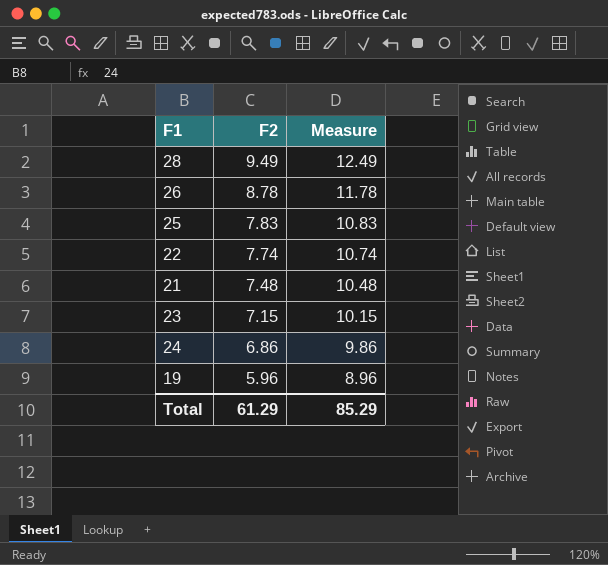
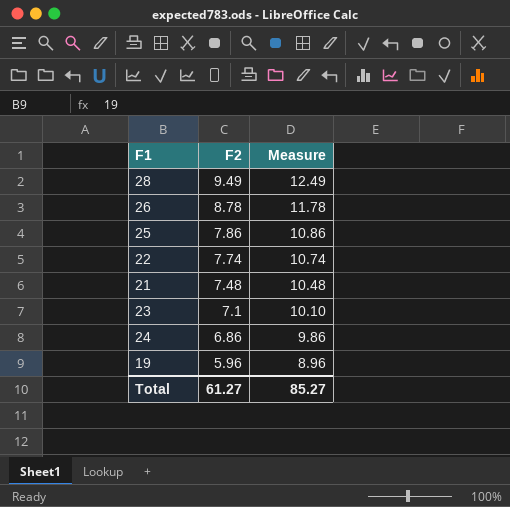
25 | F2: 7.83 -> 7.86
25 | Measure: 10.83 -> 10.86
23 | F2: 7.15 -> 7.1
23 | Measure: 10.15 -> 10.10
Total | F2: 61.29 -> 61.27
Total | Measure: 85.29 -> 85.27

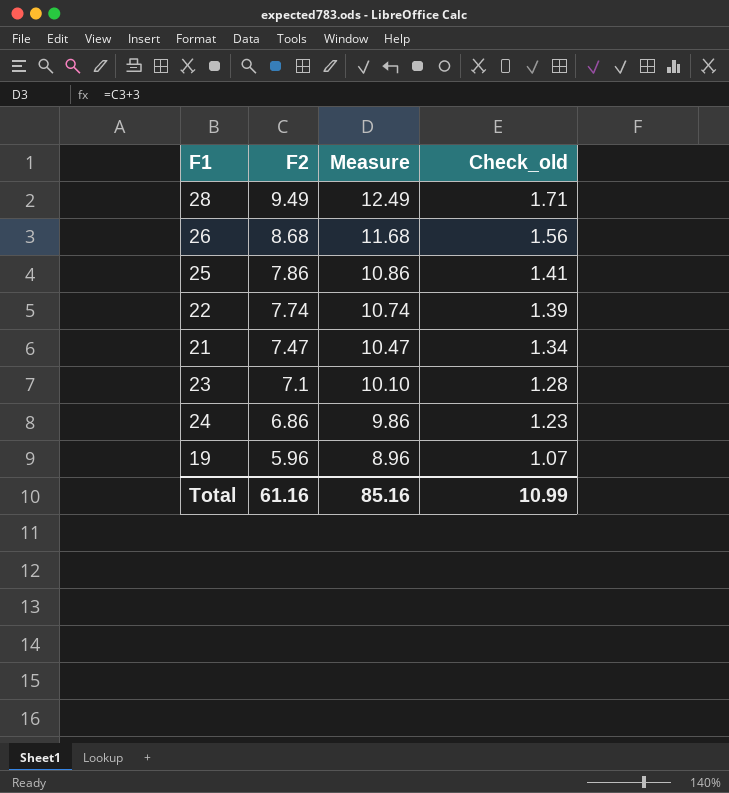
column Check_old | formula: none -> [F2] * 0.18
26 | F2: 8.78 -> 8.68
26 | Measure: 11.78 -> 11.68
21 | F2: 7.48 -> 7.47
21 | Measure: 10.48 -> 10.47
Total | F2: 61.27 -> 61.16
Total | Measure: 85.27 -> 85.16

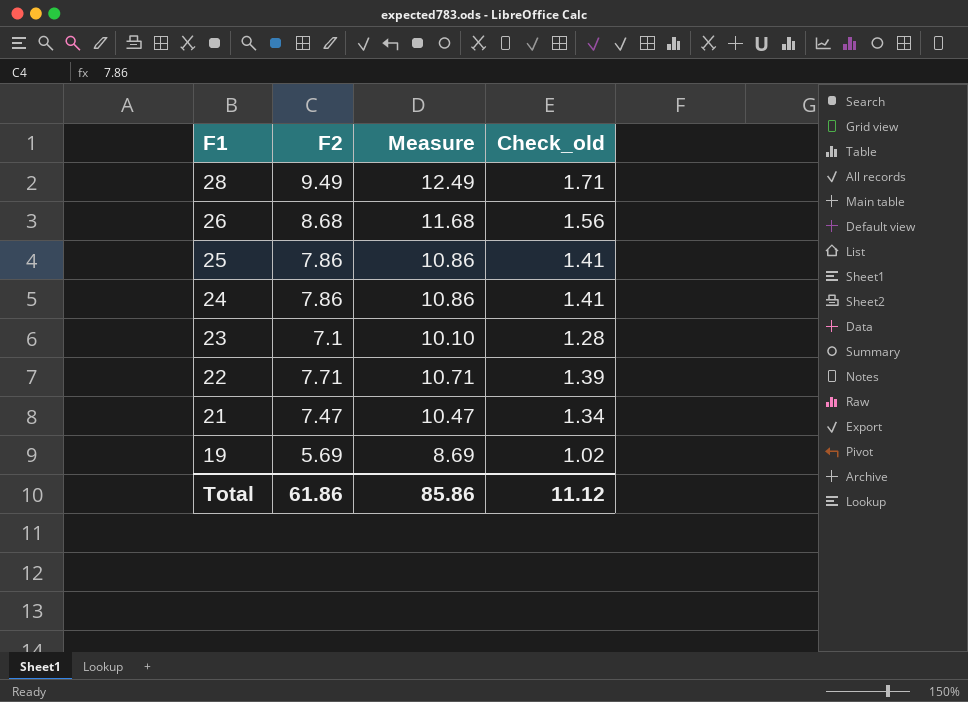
row order: F2 descending -> F1 descending
24 | F2: 6.86 -> 7.86
24 | Measure: 9.86 -> 10.86
24 | Check_old: 1.23 -> 1.41
22 | F2: 7.74 -> 7.71
22 | Measure: 10.74 -> 10.71
19 | F2: 5.96 -> 5.69
19 | Measure: 8.96 -> 8.69
19 | Check_old: 1.07 -> 1.02
Total | F2: 61.16 -> 61.86
Total | Measure: 85.16 -> 85.86
Total | Check_old: 10.99 -> 11.12

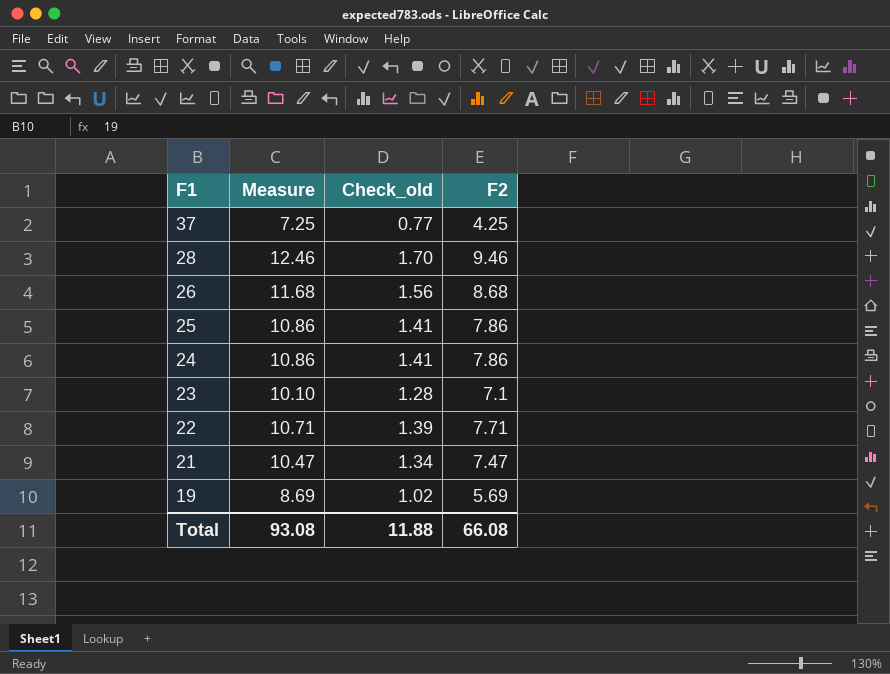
column F2 | position: 2 -> 4
row 37: none -> 7.25 | 0.77 | 4.25
28 | Measure: 12.49 -> 12.46
28 | Check_old: 1.71 -> 1.70
28 | F2: 9.49 -> 9.46
Total | Measure: 85.86 -> 93.08
Total | Check_old: 11.12 -> 11.88
Total | F2: 61.86 -> 66.08

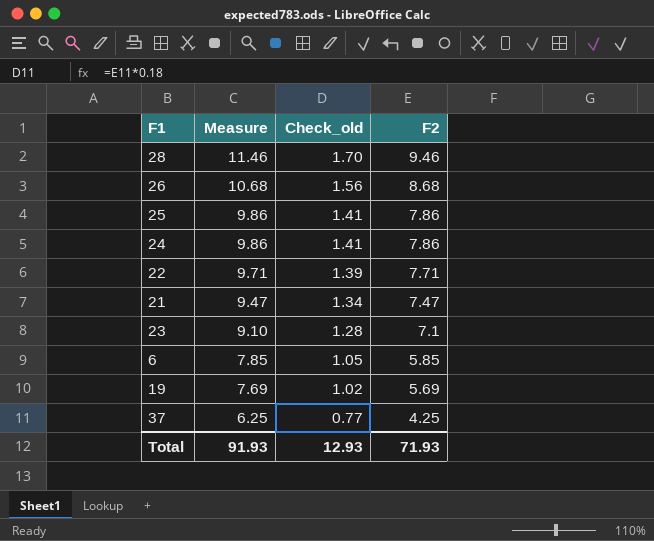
row order: F1 descending -> Measure descending
column Measure | formula: [F2] + 3 -> [F2] + 2
row 6: none -> 7.85 | 1.05 | 5.85
Total | Measure: 93.08 -> 91.93
Total | Check_old: 11.88 -> 12.93
Total | F2: 66.08 -> 71.93

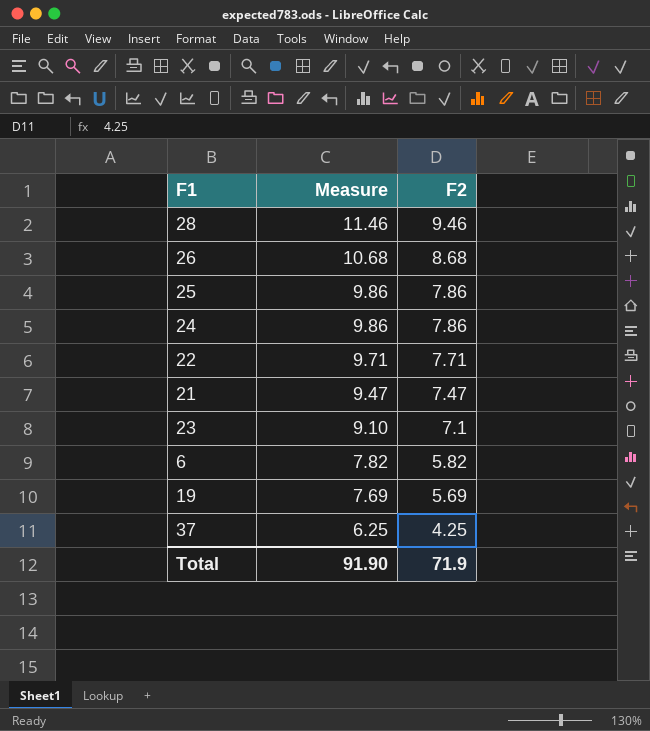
column Check_old | formula: [F2] * 0.18 -> none
6 | Measure: 7.85 -> 7.82
6 | F2: 5.85 -> 5.82
Total | Measure: 91.93 -> 91.90
Total | F2: 71.93 -> 71.9

